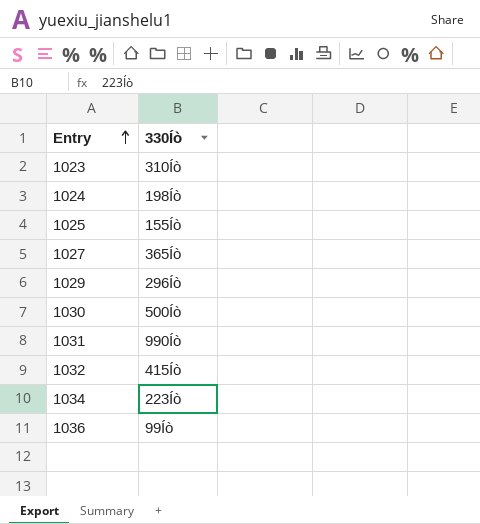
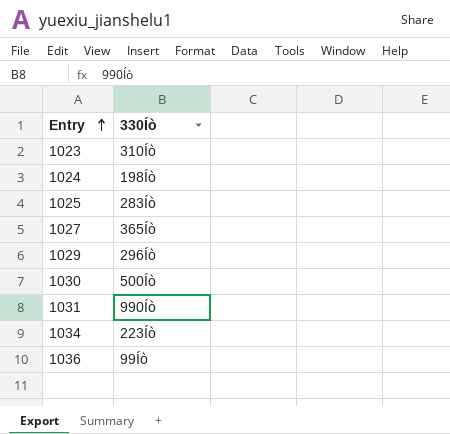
row 1032: 415Íò -> none
1025 | 330Íò: 155Íò -> 283Íò

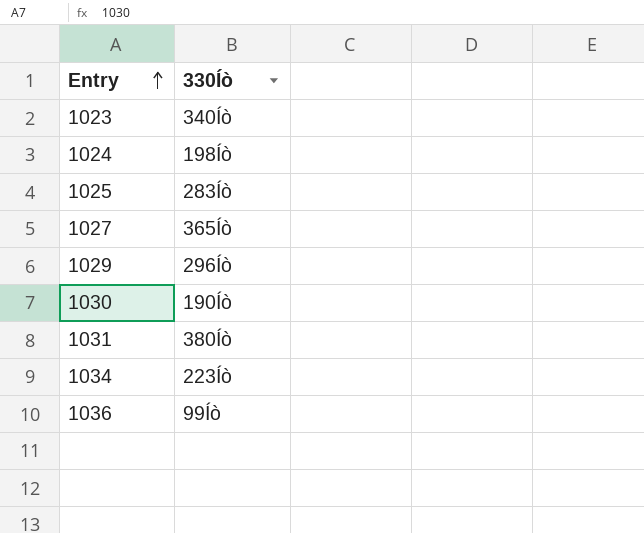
1023 | 330Íò: 310Íò -> 340Íò
1030 | 330Íò: 500Íò -> 190Íò
1031 | 330Íò: 990Íò -> 380Íò

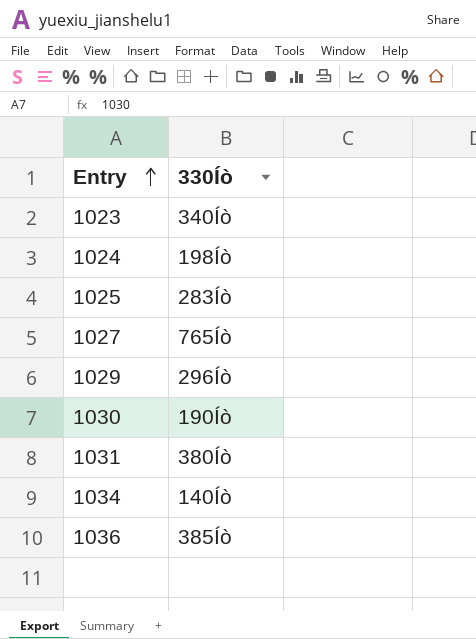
1027 | 330Íò: 365Íò -> 765Íò
1034 | 330Íò: 223Íò -> 140Íò
1036 | 330Íò: 99Íò -> 385Íò

